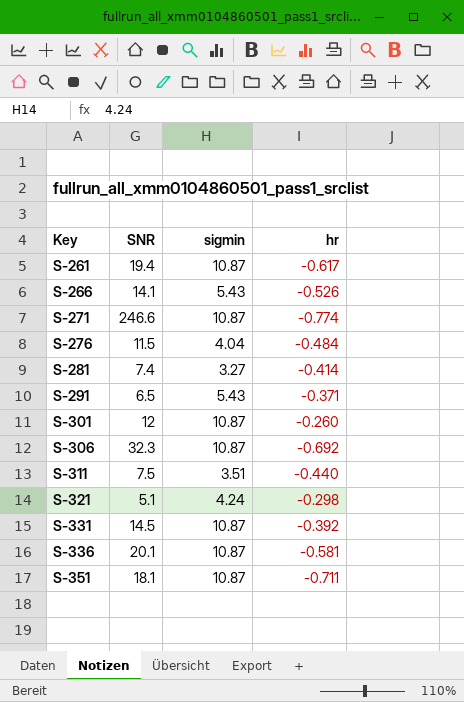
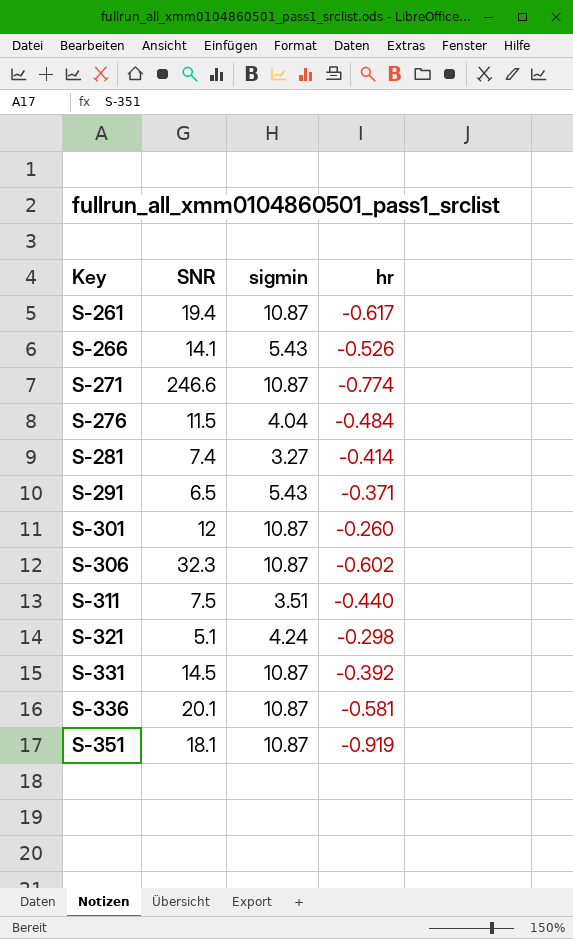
S-306 | hr: -0.692 -> -0.602
S-351 | hr: -0.711 -> -0.919

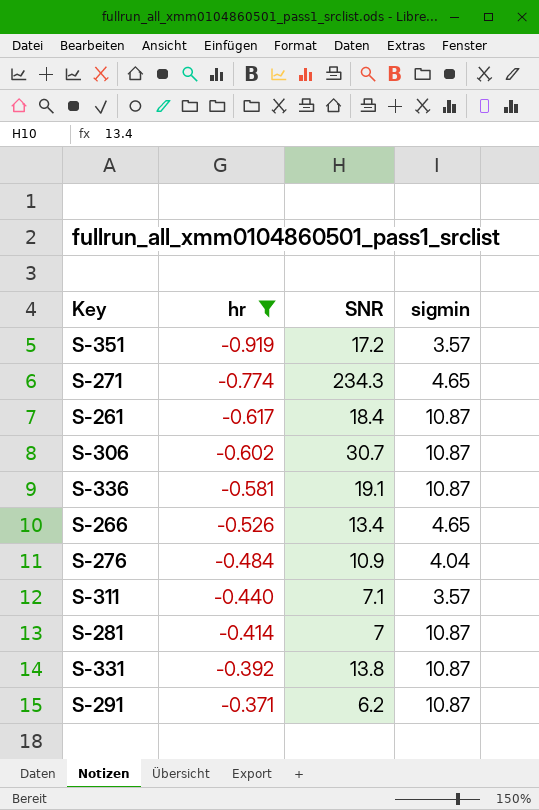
filter: none -> hr <= -0.371
row order: Key ascending -> hr ascending
column hr | position: 4 -> 2
S-351 | SNR: 18.1 -> 17.2
S-351 | sigmin: 10.87 -> 3.57
S-271 | SNR: 246.6 -> 234.3
S-271 | sigmin: 10.87 -> 4.65
S-261 | SNR: 19.4 -> 18.4
S-306 | SNR: 32.3 -> 30.7
S-336 | SNR: 20.1 -> 19.1
S-266 | SNR: 14.1 -> 13.4
S-266 | sigmin: 5.43 -> 4.65
S-276 | SNR: 11.5 -> 10.9
S-311 | SNR: 7.5 -> 7.1
S-311 | sigmin: 3.51 -> 3.57
S-281 | SNR: 7.4 -> 7
S-281 | sigmin: 3.27 -> 10.87
S-331 | SNR: 14.5 -> 13.8
S-291 | SNR: 6.5 -> 6.2
S-291 | sigmin: 5.43 -> 10.87

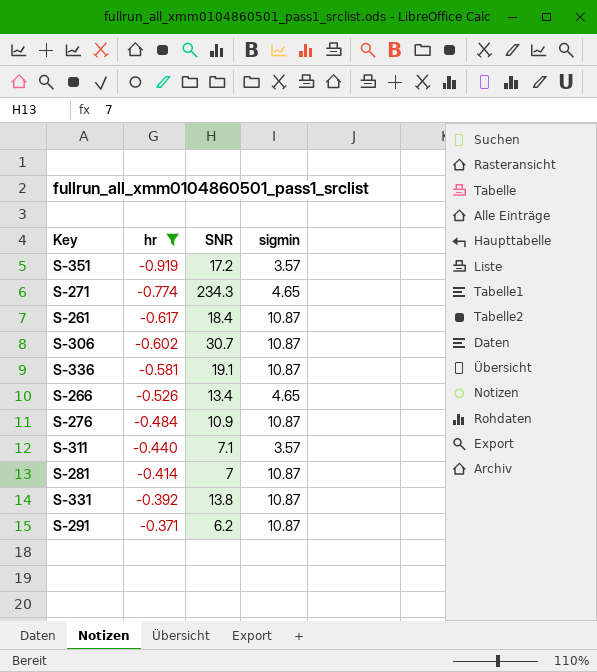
S-276 | sigmin: 4.04 -> 10.87

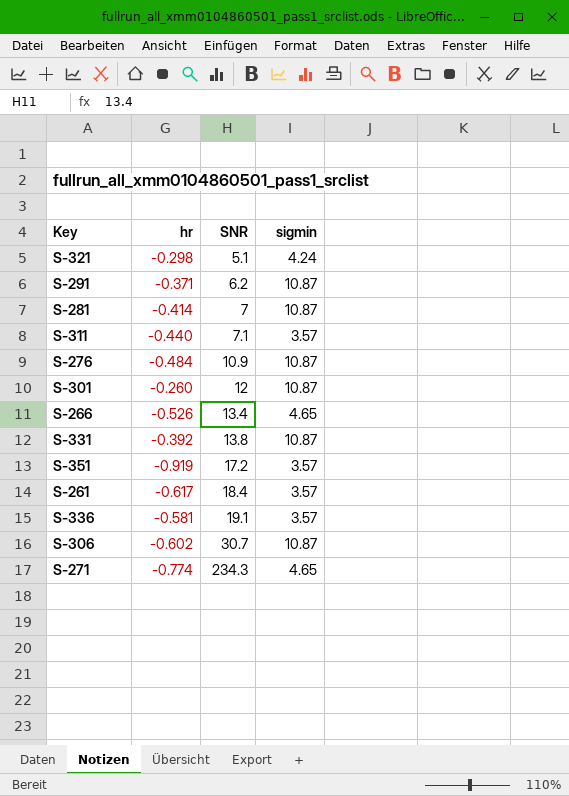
filter: hr <= -0.371 -> none
row order: hr ascending -> SNR ascending
S-261 | sigmin: 10.87 -> 3.57
S-336 | sigmin: 10.87 -> 3.57

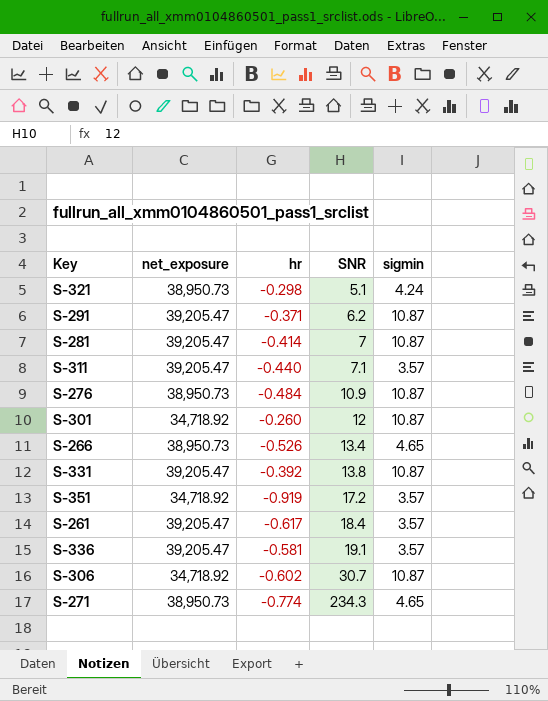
column net_exposure | position: none -> 2

